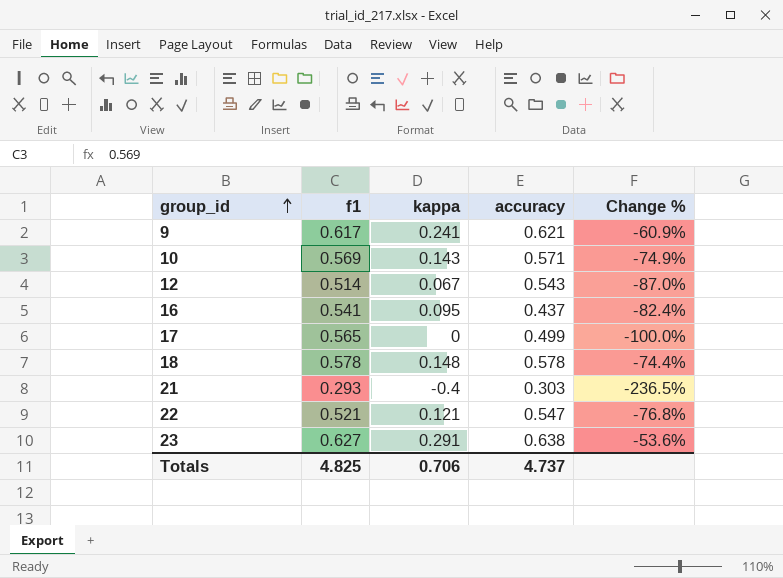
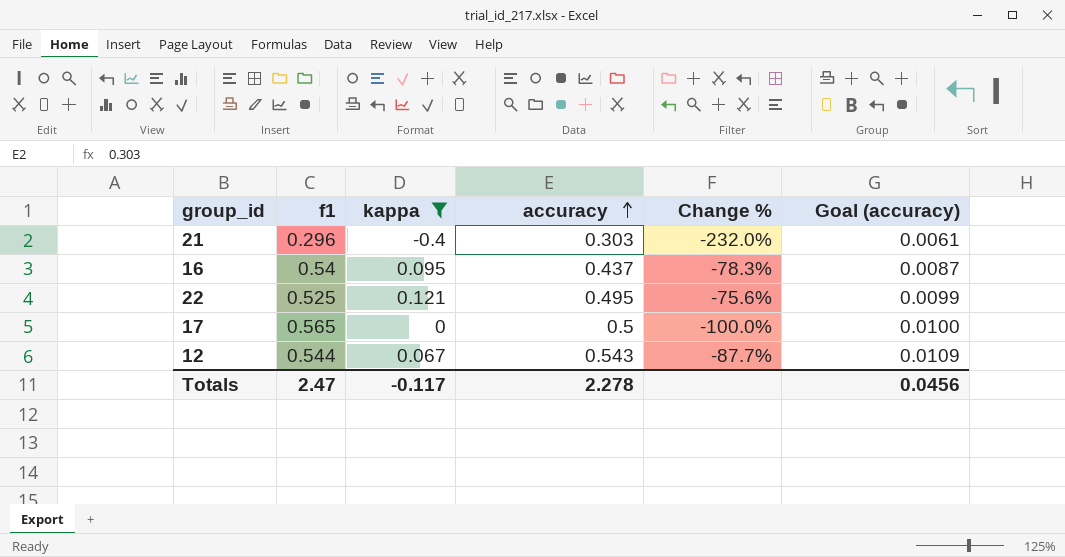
filter: none -> kappa <= 0.121
row order: group_id ascending -> accuracy ascending
column Change % | formula: ([kappa] - [f1]) / [f1] -> ([kappa] - [accuracy]) / [accuracy]
column Goal (accuracy) | formula: none -> [accuracy] * 0.02
21 | f1: 0.293 -> 0.296
16 | f1: 0.541 -> 0.54
22 | f1: 0.521 -> 0.525
22 | accuracy: 0.547 -> 0.495
17 | accuracy: 0.499 -> 0.5
12 | f1: 0.514 -> 0.544
Totals | f1: 4.825 -> 2.47
Totals | kappa: 0.706 -> -0.117
Totals | accuracy: 4.737 -> 2.278

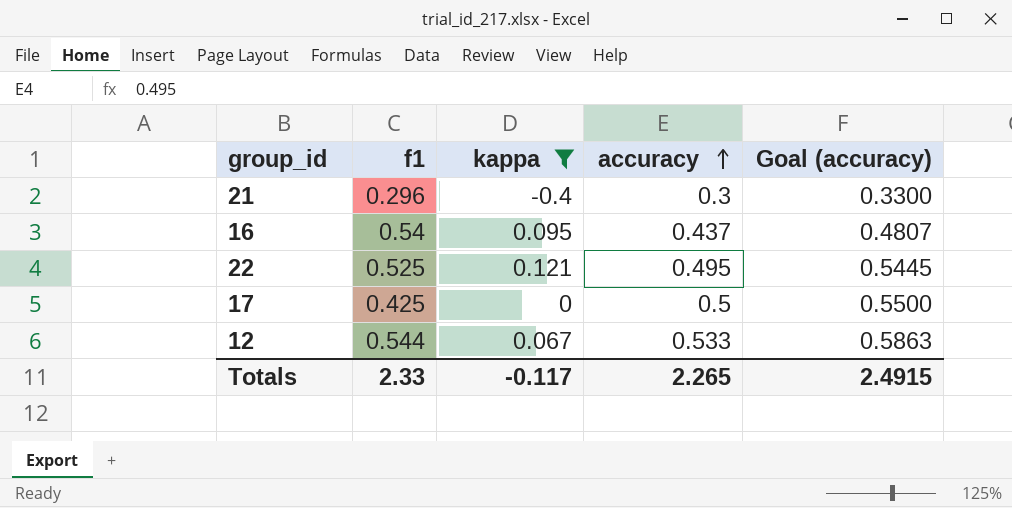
column Change % | formula: ([kappa] - [accuracy]) / [accuracy] -> none
column Goal (accuracy) | formula: [accuracy] * 0.02 -> [accuracy] * 1.1
21 | accuracy: 0.303 -> 0.3
17 | f1: 0.565 -> 0.425
12 | accuracy: 0.543 -> 0.533
Totals | f1: 2.47 -> 2.33
Totals | accuracy: 2.278 -> 2.265
Totals | Goal (accuracy): 0.0456 -> 2.4915

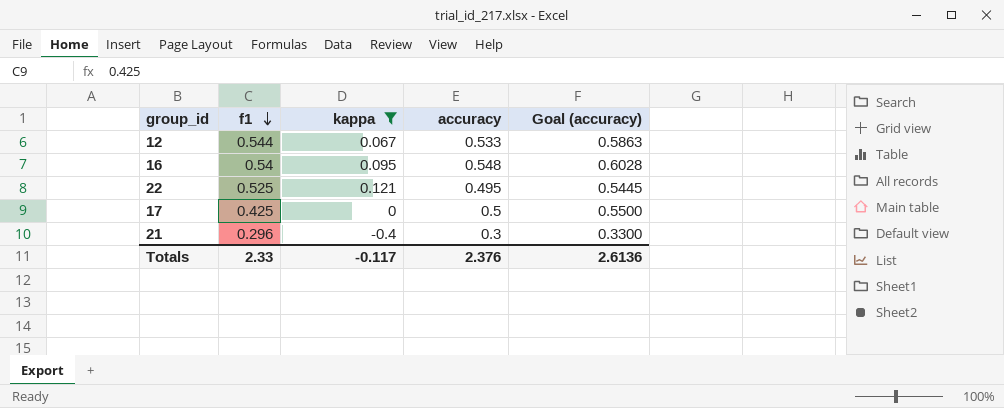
row order: accuracy ascending -> f1 descending
16 | accuracy: 0.437 -> 0.548
16 | Goal (accuracy): 0.4807 -> 0.6028
Totals | accuracy: 2.265 -> 2.376
Totals | Goal (accuracy): 2.4915 -> 2.6136

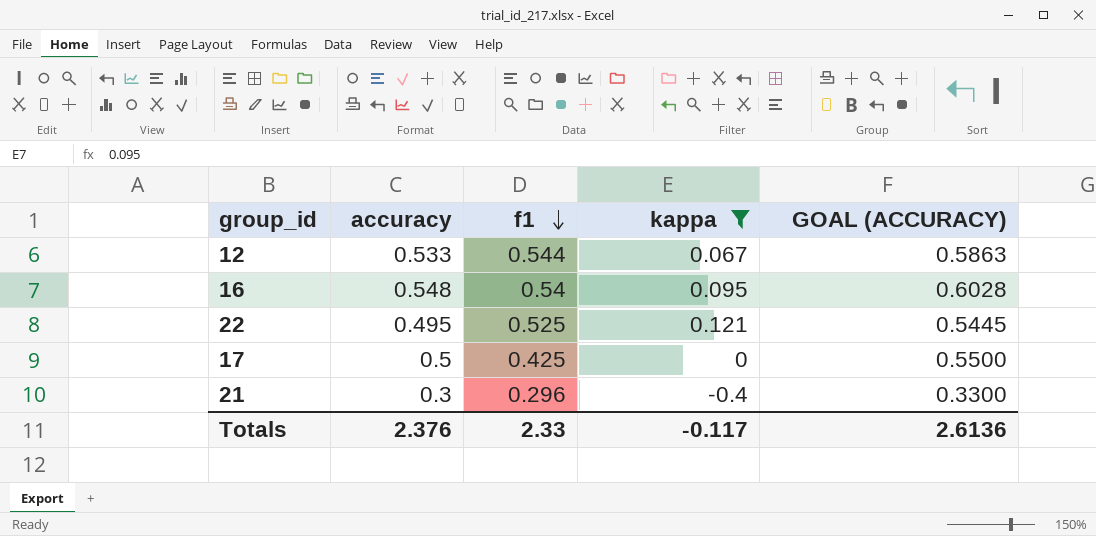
column accuracy | position: 4 -> 2
column name: Goal (accuracy) -> GOAL (ACCURACY)

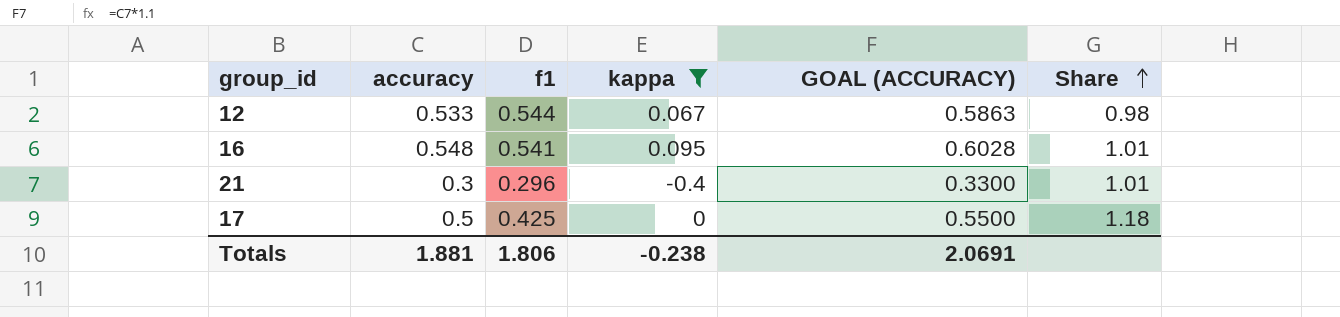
row order: f1 descending -> Share ascending
column Share | formula: none -> [accuracy] / [f1]
row 22: 0.495 | 0.525 | 0.121 | 0.5445 -> none
16 | f1: 0.54 -> 0.541
Totals | accuracy: 2.376 -> 1.881
Totals | f1: 2.33 -> 1.806
Totals | kappa: -0.117 -> -0.238
Totals | GOAL (ACCURACY): 2.6136 -> 2.0691

